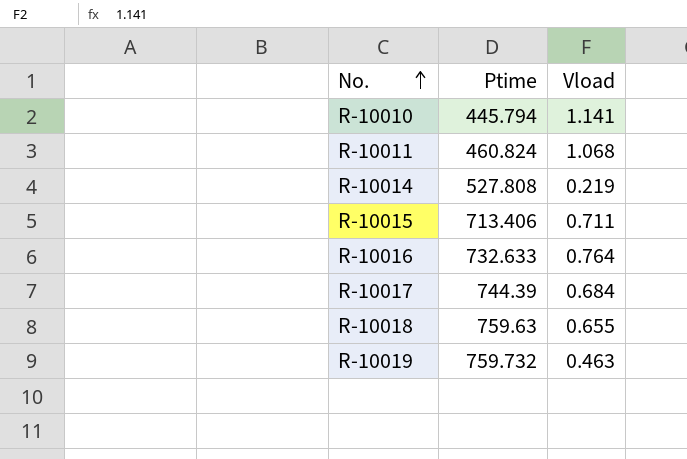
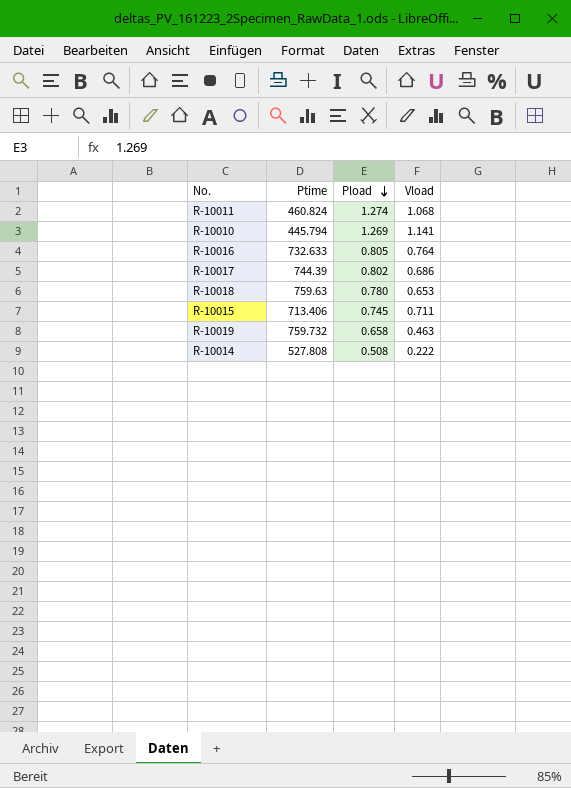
row order: No. ascending -> Pload descending
column Pload | position: none -> 3
R-10017 | Vload: 0.684 -> 0.686
R-10018 | Vload: 0.655 -> 0.653
R-10014 | Vload: 0.219 -> 0.222

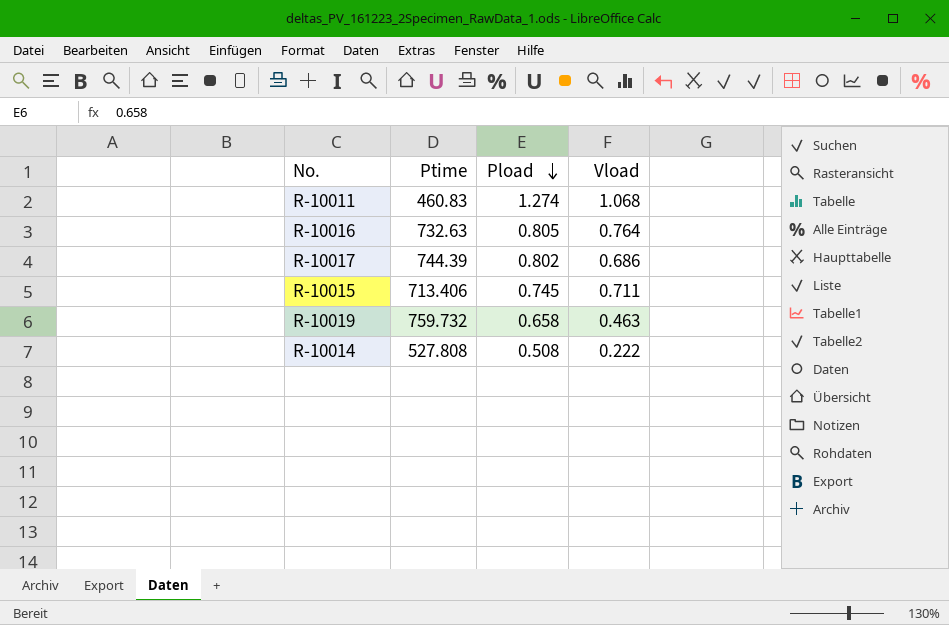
row R-10010: 445.794 | 1.269 | 1.141 -> none
row R-10018: 759.63 | 0.780 | 0.653 -> none
R-10011 | Ptime: 460.824 -> 460.83
R-10016 | Ptime: 732.633 -> 732.63

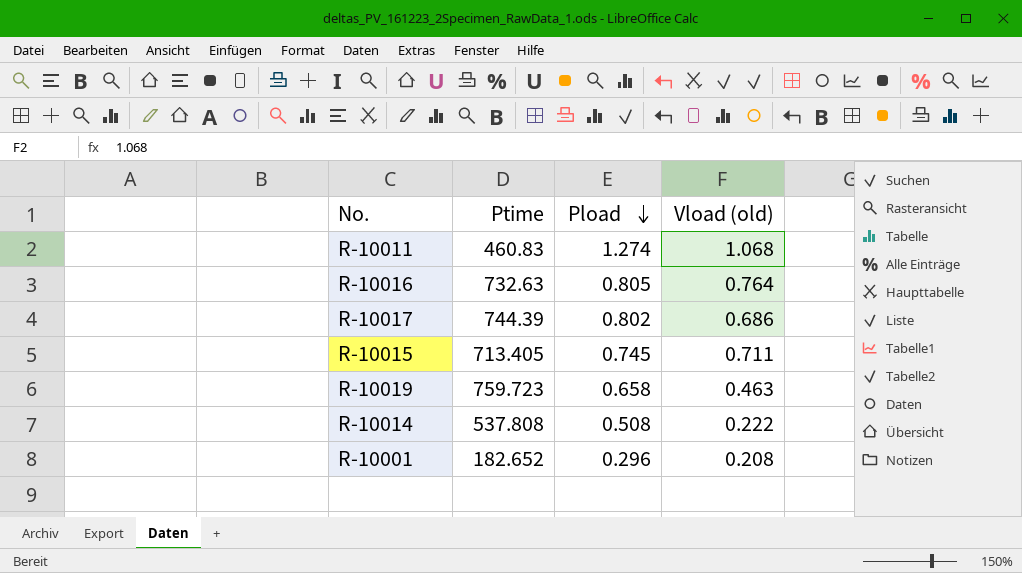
column name: Vload -> Vload (old)
R-10015 | Ptime: 713.406 -> 713.405
R-10019 | Ptime: 759.732 -> 759.723
R-10014 | Ptime: 527.808 -> 537.808
row R-10001: none -> 182.652 | 0.296 | 0.208

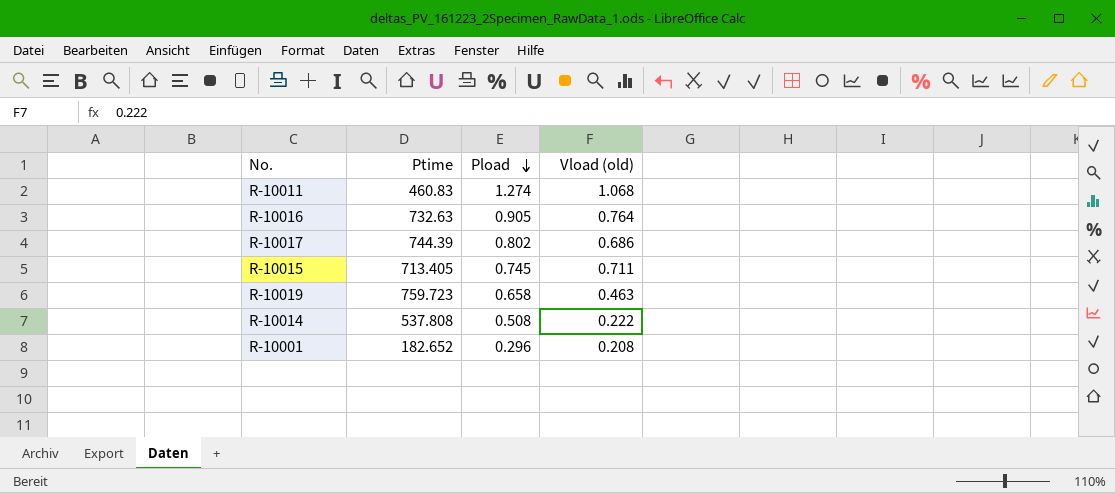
R-10016 | Pload: 0.805 -> 0.905

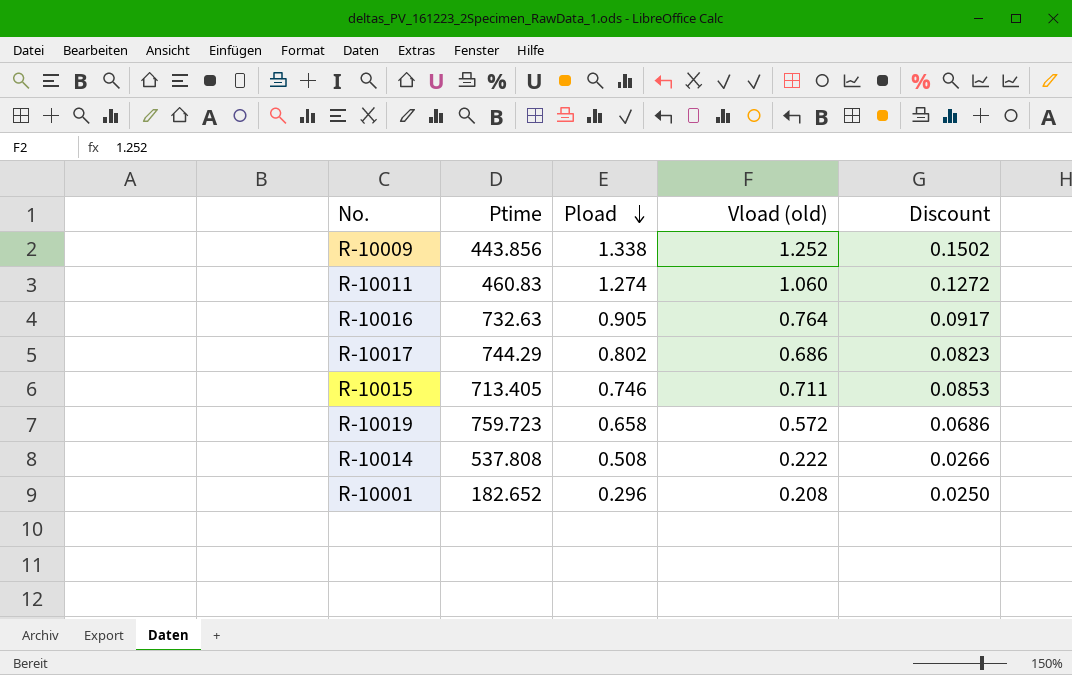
column Discount | formula: none -> [Vload (old)] * 0.12
row R-10009: none -> 443.856 | 1.338 | 1.252 | 0.1502
R-10011 | Vload (old): 1.068 -> 1.060
R-10017 | Ptime: 744.39 -> 744.29
R-10015 | Pload: 0.745 -> 0.746
R-10019 | Vload (old): 0.463 -> 0.572

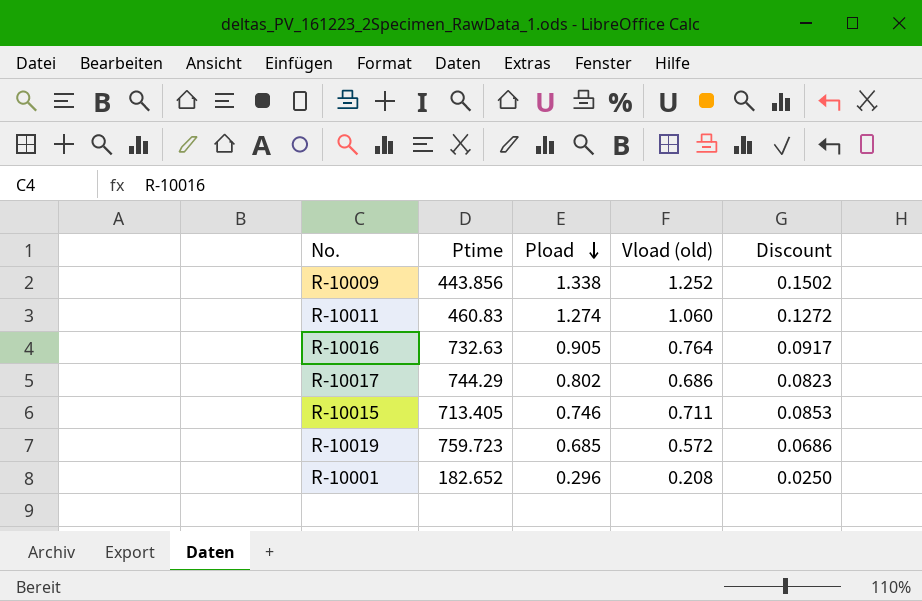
row R-10014: 537.808 | 0.508 | 0.222 | 0.0266 -> none
R-10019 | Pload: 0.658 -> 0.685

